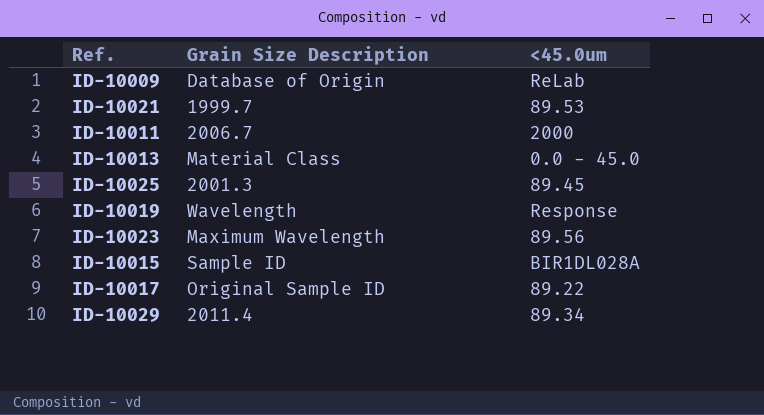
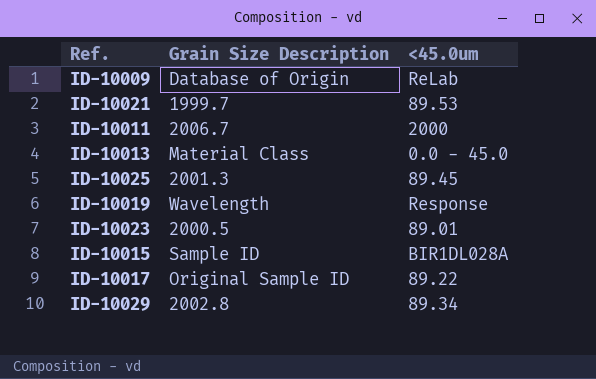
ID-10023 | Grain Size Description: Maximum Wavelength -> 2000.5
ID-10023 | <45.0um: 89.56 -> 89.01
ID-10029 | Grain Size Description: 2011.4 -> 2002.8

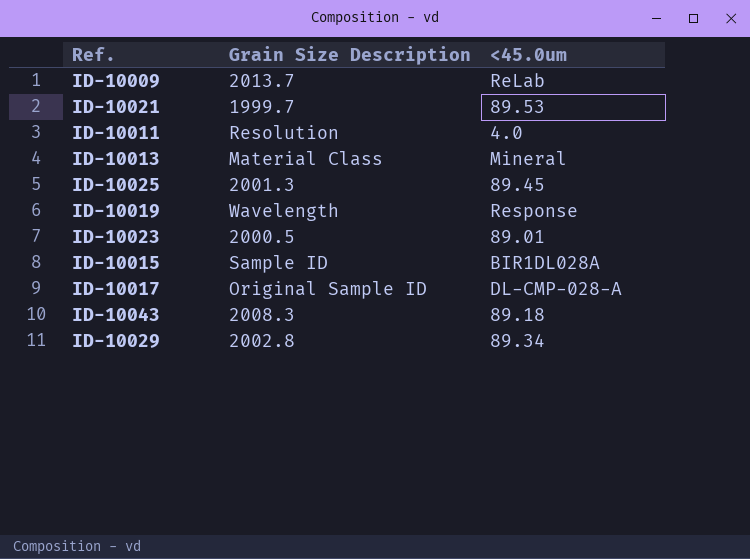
ID-10009 | Grain Size Description: Database of Origin -> 2013.7
ID-10011 | Grain Size Description: 2006.7 -> Resolution
ID-10011 | <45.0um: 2000 -> 4.0
ID-10013 | <45.0um: 0.0 - 45.0 -> Mineral
ID-10017 | <45.0um: 89.22 -> DL-CMP-028-A
row ID-10043: none -> 2008.3 | 89.18

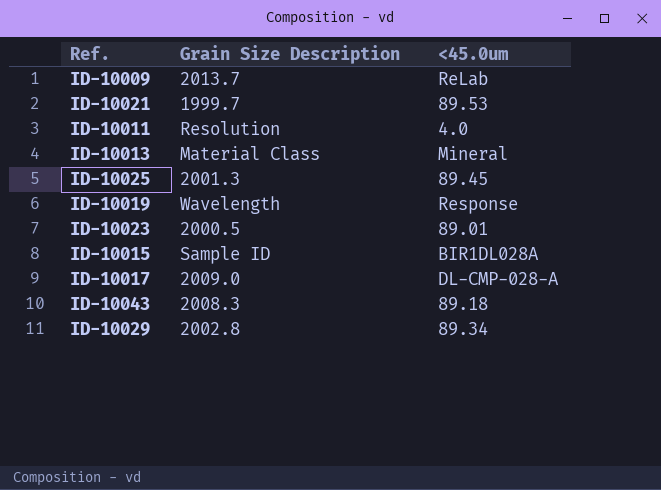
ID-10017 | Grain Size Description: Original Sample ID -> 2009.0

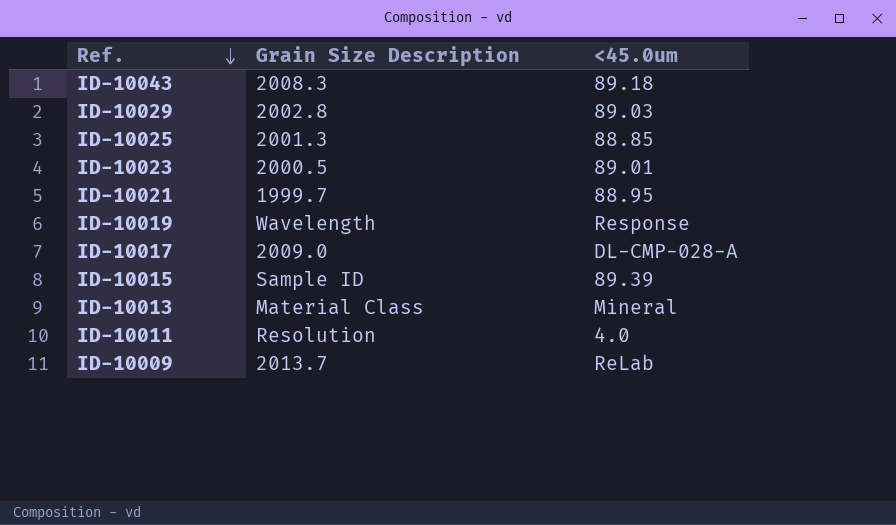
row order: none -> Ref. descending
ID-10029 | <45.0um: 89.34 -> 89.03
ID-10025 | <45.0um: 89.45 -> 88.85
ID-10021 | <45.0um: 89.53 -> 88.95
ID-10015 | <45.0um: BIR1DL028A -> 89.39

